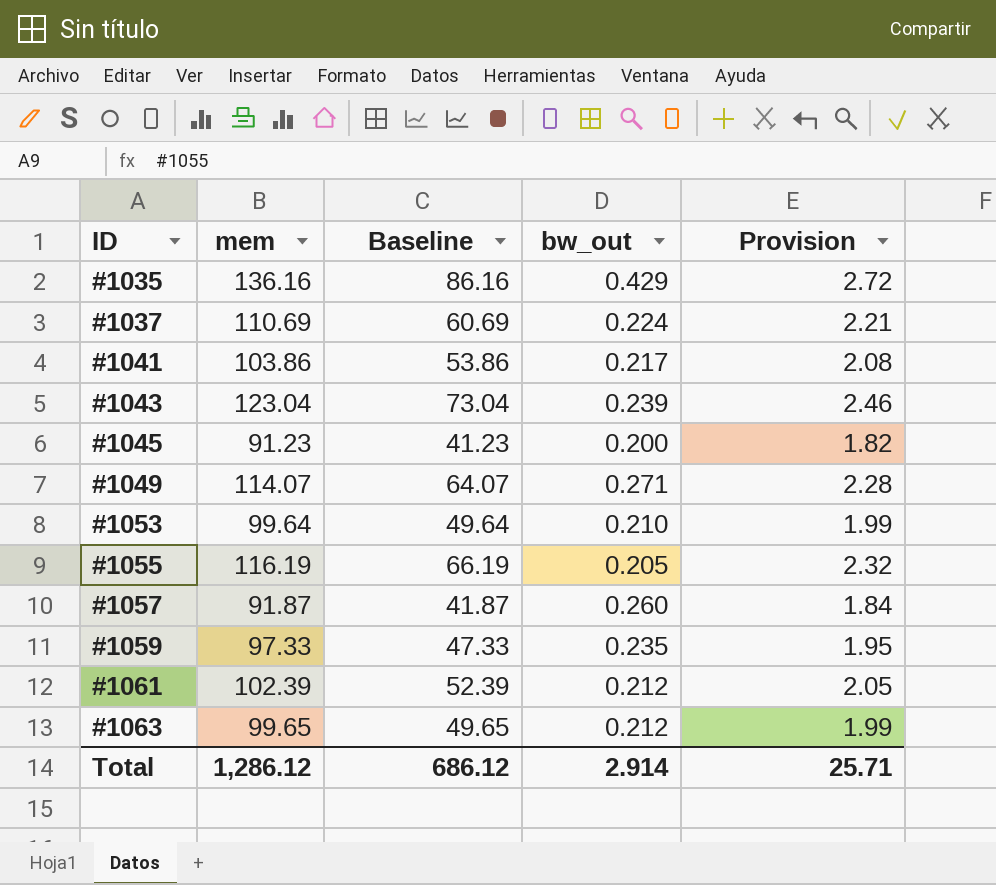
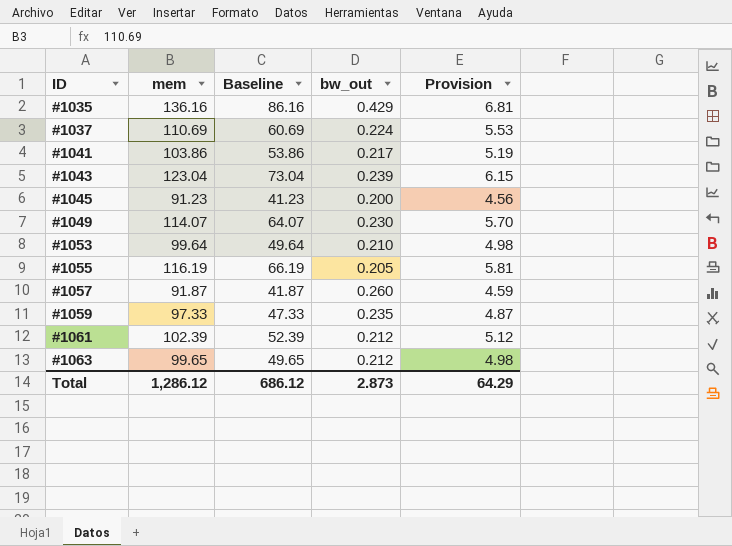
column Provision | formula: [mem] * 0.02 -> [mem] * 0.05
#1049 | bw_out: 0.271 -> 0.230
Total | bw_out: 2.914 -> 2.873
Total | Provision: 25.71 -> 64.29

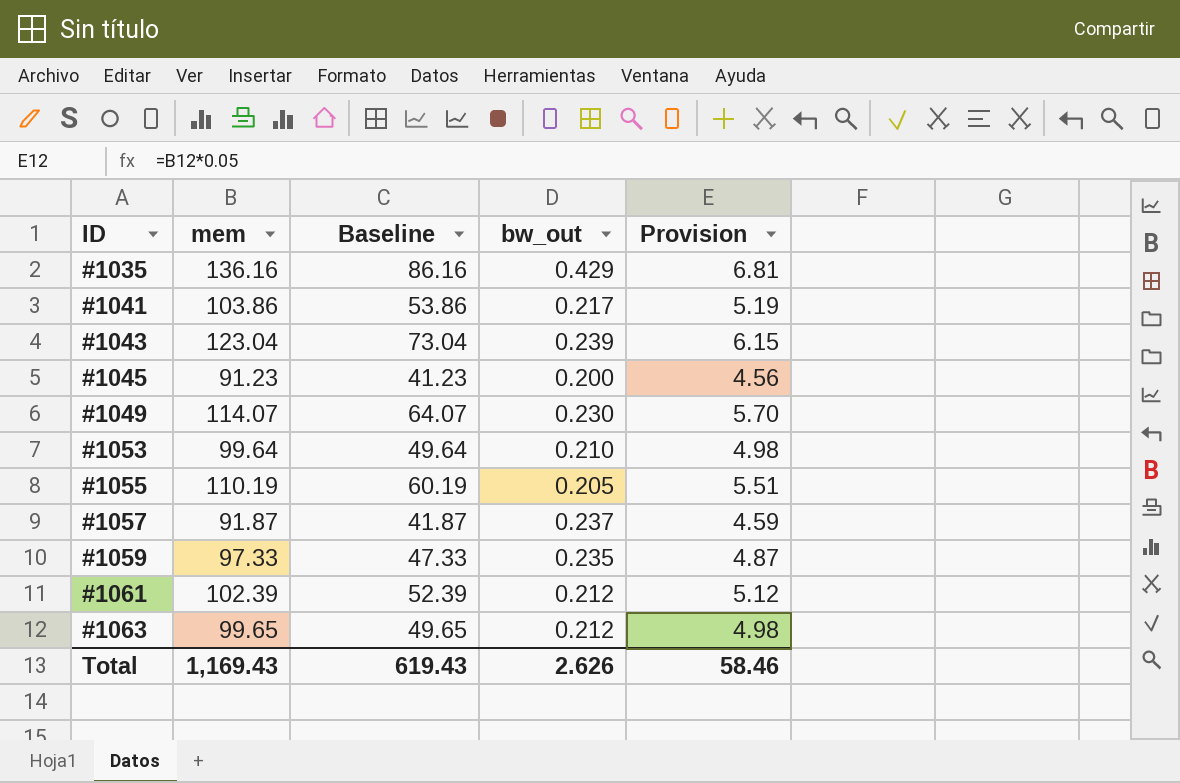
row #1037: 110.69 | 60.69 | 0.224 | 5.53 -> none
#1055 | mem: 116.19 -> 110.19
#1055 | Baseline: 66.19 -> 60.19
#1055 | Provision: 5.81 -> 5.51
#1057 | bw_out: 0.260 -> 0.237
Total | mem: 1,286.12 -> 1,169.43
Total | Baseline: 686.12 -> 619.43
Total | bw_out: 2.873 -> 2.626
Total | Provision: 64.29 -> 58.46

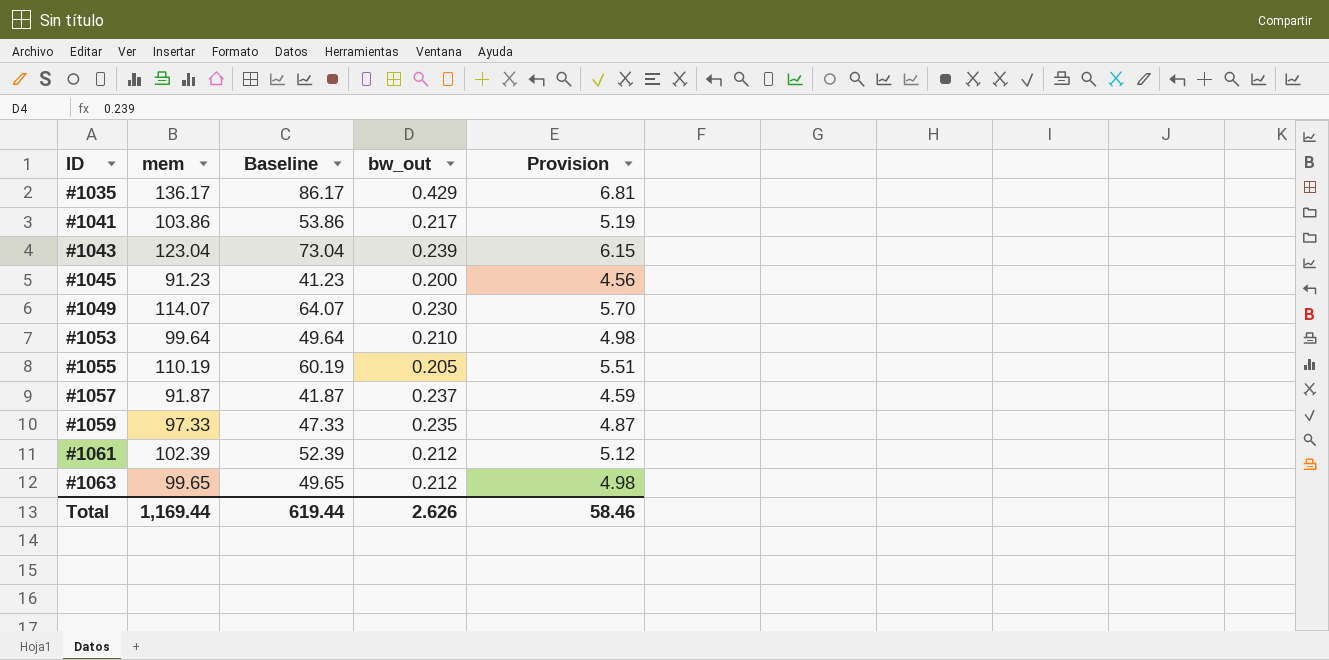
#1035 | mem: 136.16 -> 136.17
#1035 | Baseline: 86.16 -> 86.17
Total | mem: 1,169.43 -> 1,169.44
Total | Baseline: 619.43 -> 619.44

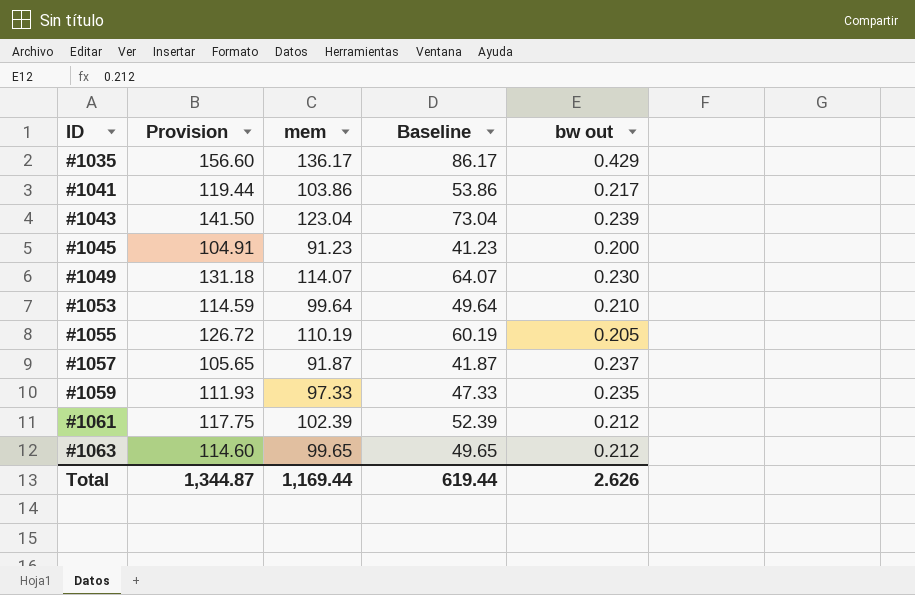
column Provision | formula: [mem] * 0.05 -> [mem] * 1.15
column Provision | position: 5 -> 2
column name: bw_out -> bw out
Total | Provision: 58.46 -> 1,344.87

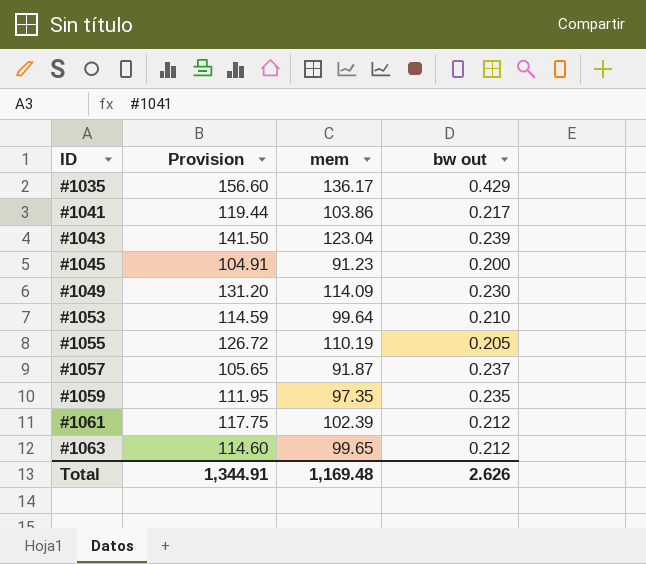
column Baseline | formula: [mem] - 50 -> none
#1049 | Provision: 131.18 -> 131.20
#1049 | mem: 114.07 -> 114.09
#1059 | Provision: 111.93 -> 111.95
#1059 | mem: 97.33 -> 97.35
Total | Provision: 1,344.87 -> 1,344.91
Total | mem: 1,169.44 -> 1,169.48

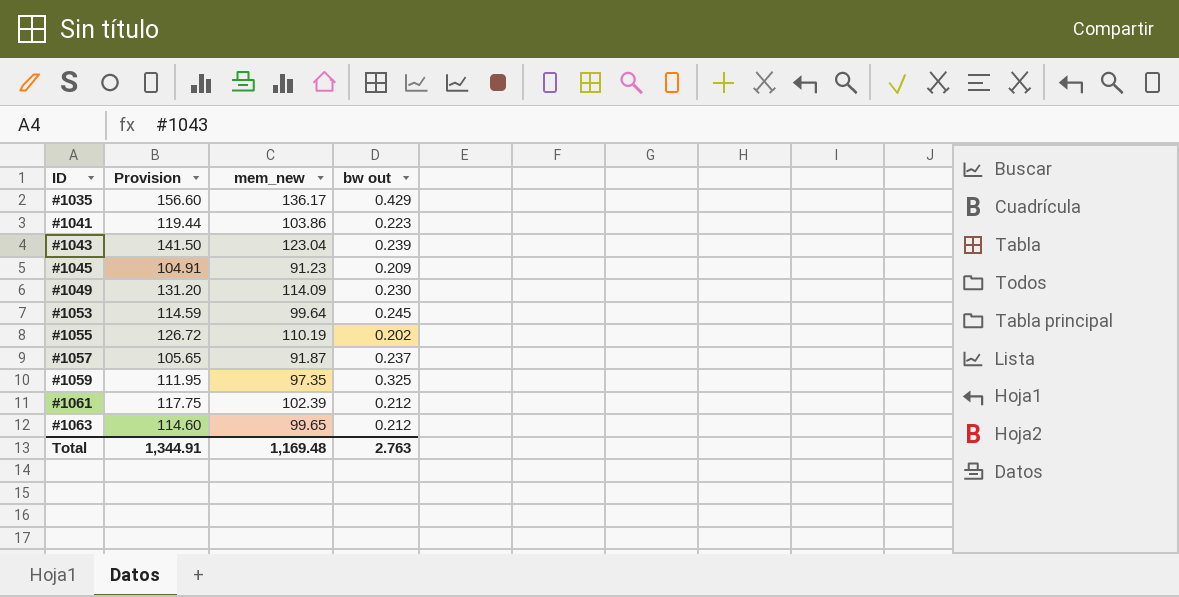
column name: mem -> mem_new
#1041 | bw out: 0.217 -> 0.223
#1045 | bw out: 0.200 -> 0.209
#1053 | bw out: 0.210 -> 0.245
#1055 | bw out: 0.205 -> 0.202
#1059 | bw out: 0.235 -> 0.325
Total | bw out: 2.626 -> 2.763

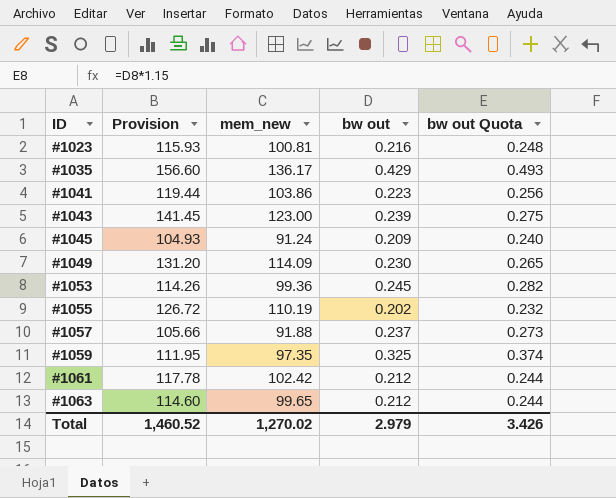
column bw out Quota | formula: none -> [bw out] * 1.15
row #1023: none -> 115.93 | 100.81 | 0.216 | 0.248
#1043 | Provision: 141.50 -> 141.45
#1043 | mem_new: 123.04 -> 123.00
#1045 | Provision: 104.91 -> 104.93
#1045 | mem_new: 91.23 -> 91.24
#1053 | Provision: 114.59 -> 114.26
#1053 | mem_new: 99.64 -> 99.36
#1057 | Provision: 105.65 -> 105.66
#1057 | mem_new: 91.87 -> 91.88
#1061 | Provision: 117.75 -> 117.78
#1061 | mem_new: 102.39 -> 102.42
Total | Provision: 1,344.91 -> 1,460.52
Total | mem_new: 1,169.48 -> 1,270.02
Total | bw out: 2.763 -> 2.979

